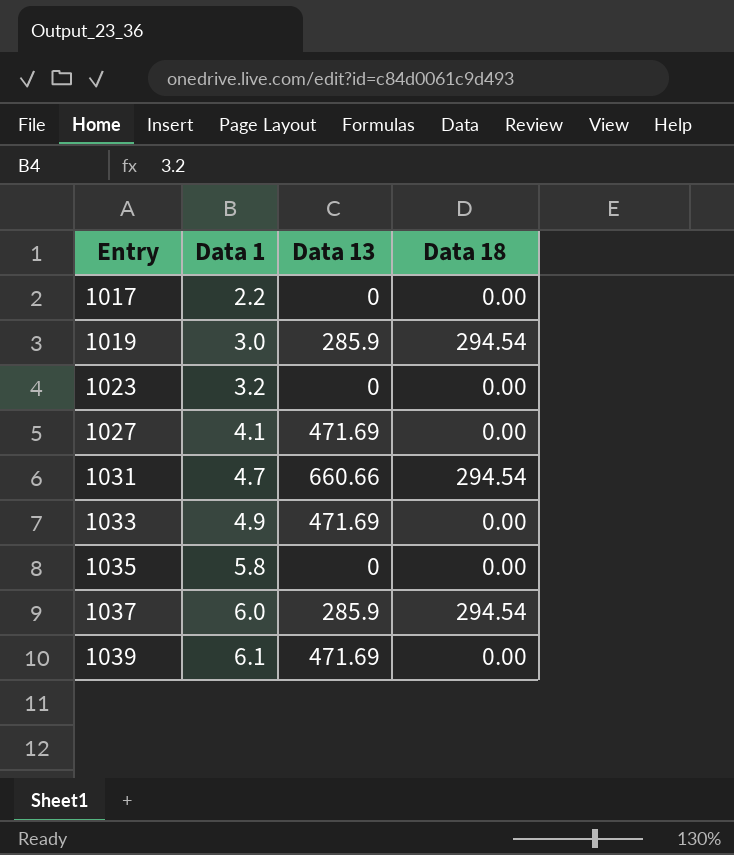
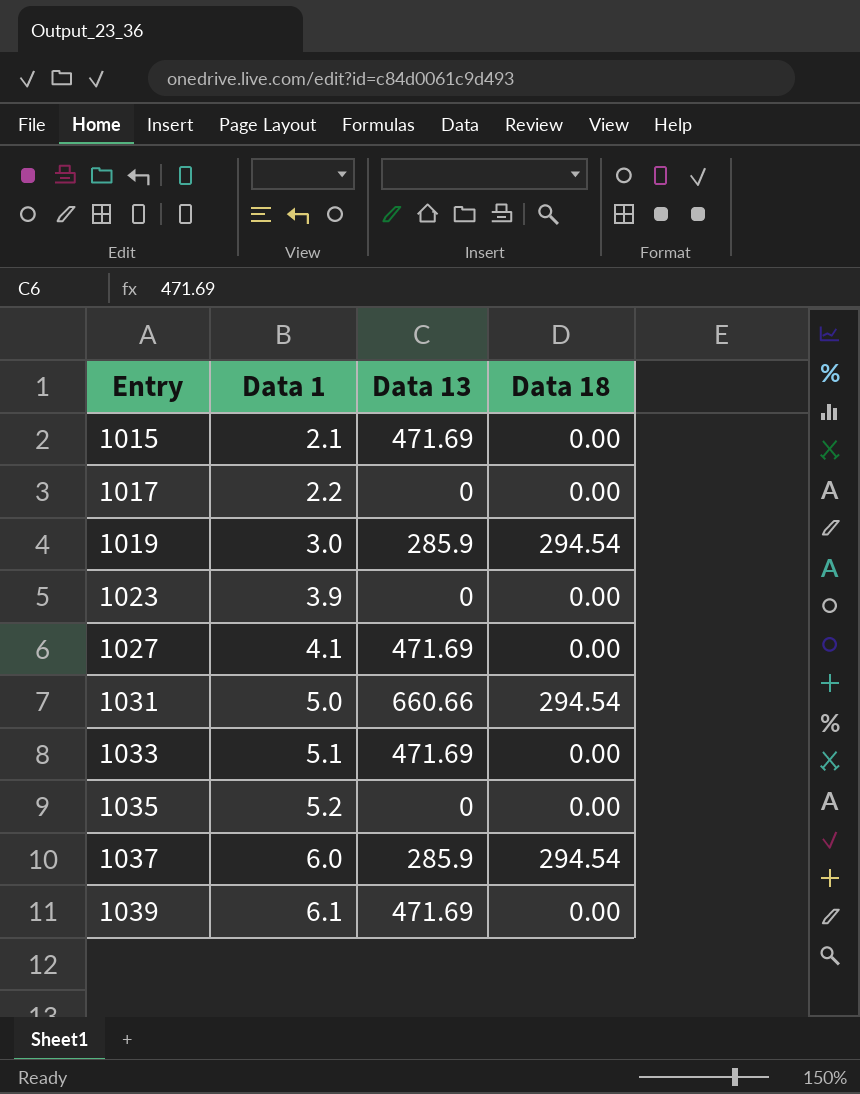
row 1015: none -> 2.1 | 471.69 | 0.00
1023 | Data 1: 3.2 -> 3.9
1031 | Data 1: 4.7 -> 5.0
1033 | Data 1: 4.9 -> 5.1
1035 | Data 1: 5.8 -> 5.2

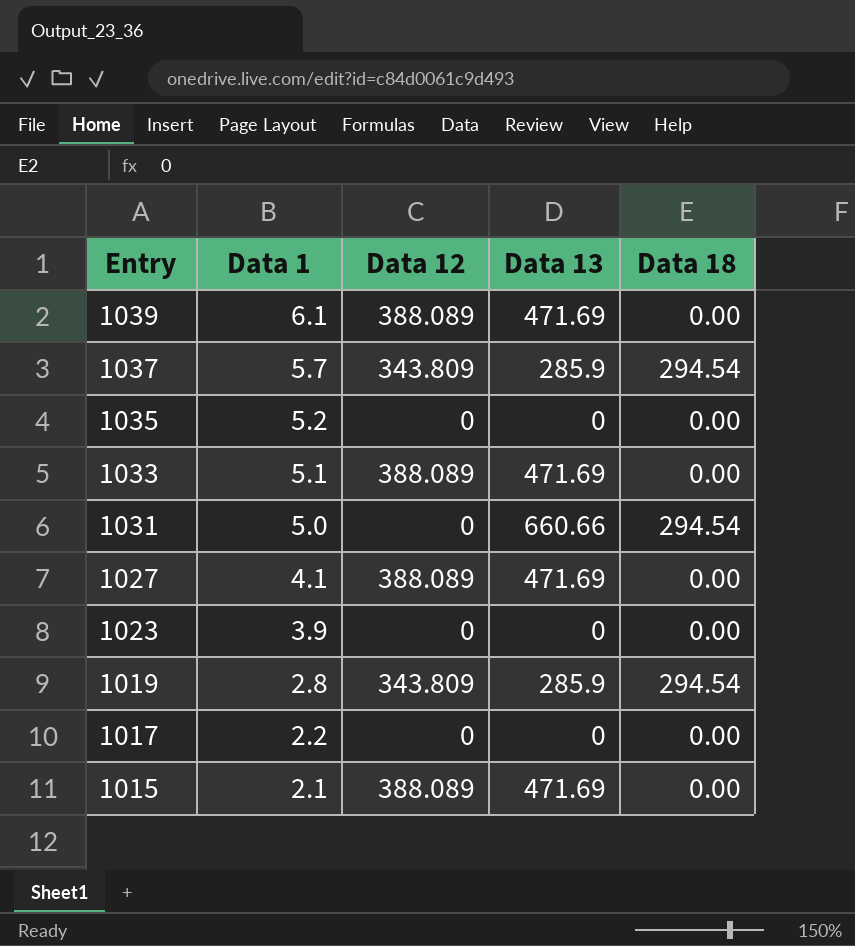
row order: Entry ascending -> Entry descending
column Data 12 | position: none -> 3
1037 | Data 1: 6.0 -> 5.7
1019 | Data 1: 3.0 -> 2.8

